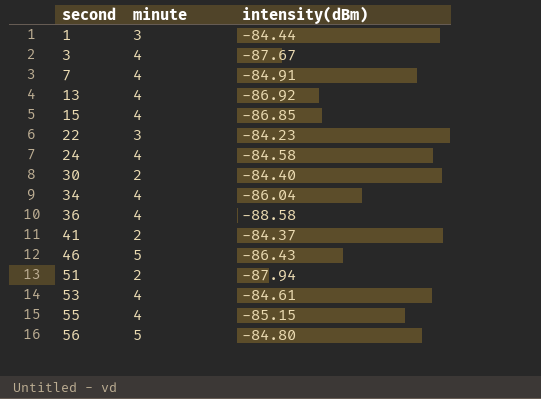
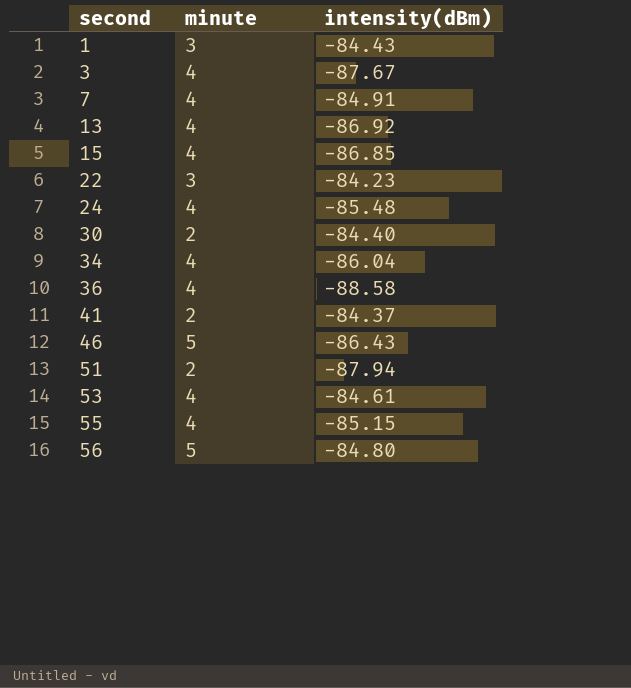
1 | intensity(dBm): -84.44 -> -84.43
24 | intensity(dBm): -84.58 -> -85.48

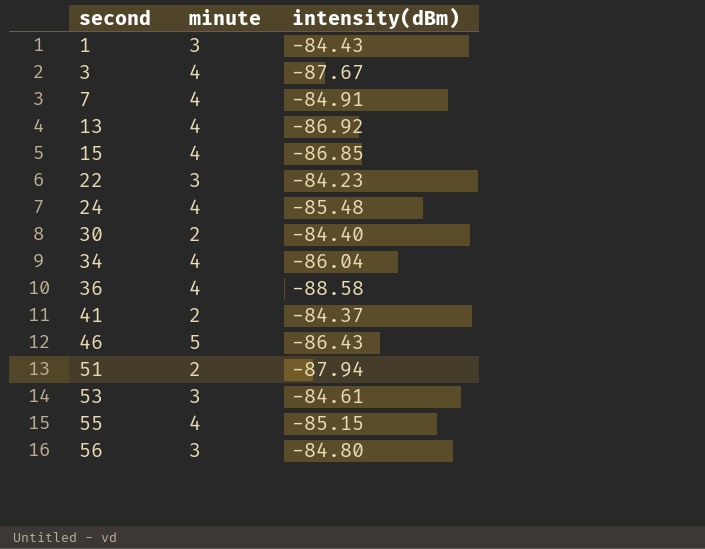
53 | minute: 4 -> 3
56 | minute: 5 -> 3

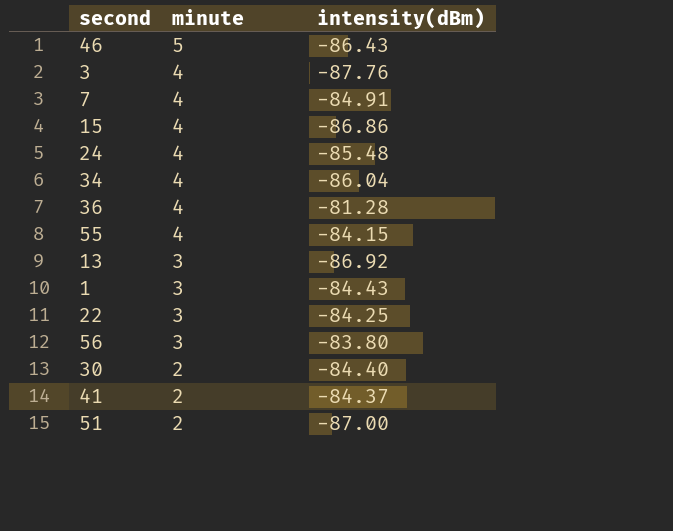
row order: second ascending -> minute descending
row 53: 3 | -84.61 -> none
3 | intensity(dBm): -87.67 -> -87.76
15 | intensity(dBm): -86.85 -> -86.86
36 | intensity(dBm): -88.58 -> -81.28
55 | intensity(dBm): -85.15 -> -84.15
13 | minute: 4 -> 3
22 | intensity(dBm): -84.23 -> -84.25
56 | intensity(dBm): -84.80 -> -83.80
51 | intensity(dBm): -87.94 -> -87.00

